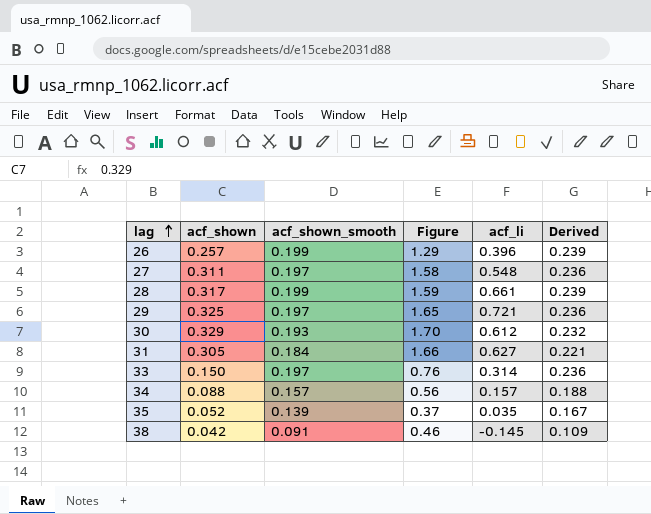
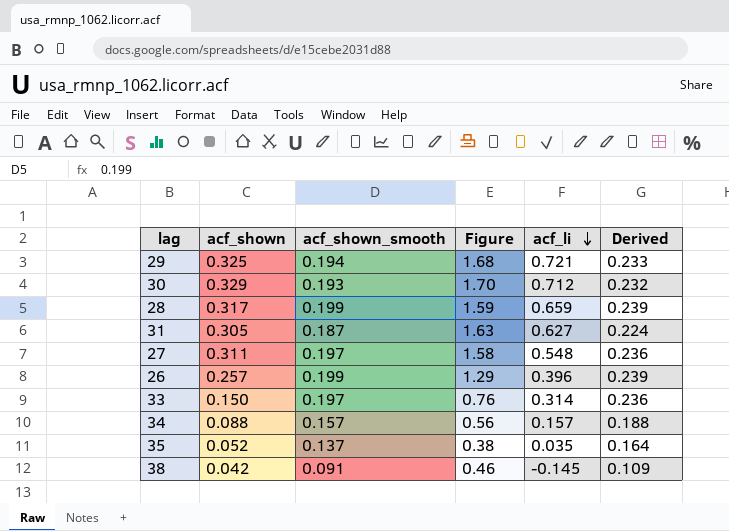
row order: lag ascending -> acf_li descending
29 | acf_shown_smooth: 0.197 -> 0.194
29 | Figure: 1.65 -> 1.68
29 | Derived: 0.236 -> 0.233
30 | acf_li: 0.612 -> 0.712
28 | acf_li: 0.661 -> 0.659
31 | acf_shown_smooth: 0.184 -> 0.187
31 | Figure: 1.66 -> 1.63
31 | Derived: 0.221 -> 0.224
35 | acf_shown_smooth: 0.139 -> 0.137
35 | Figure: 0.37 -> 0.38
35 | Derived: 0.167 -> 0.164

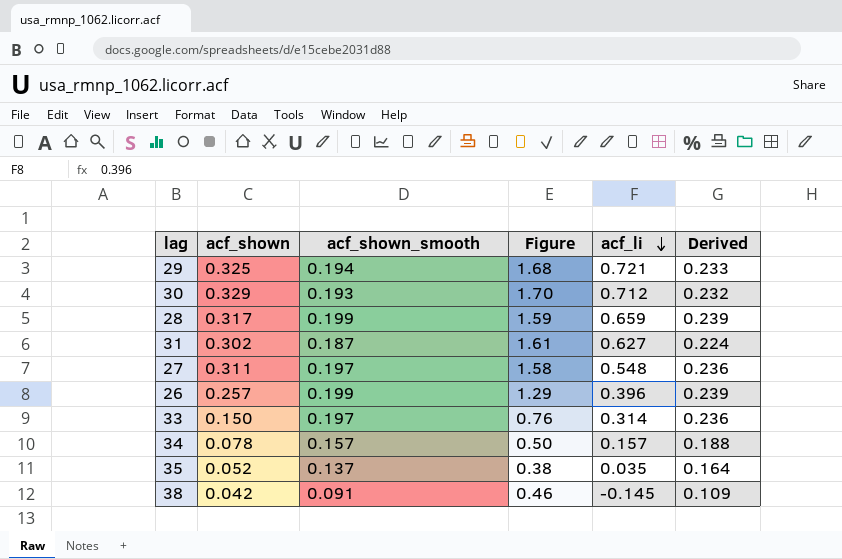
31 | acf_shown: 0.305 -> 0.302
31 | Figure: 1.63 -> 1.61
34 | acf_shown: 0.088 -> 0.078
34 | Figure: 0.56 -> 0.50

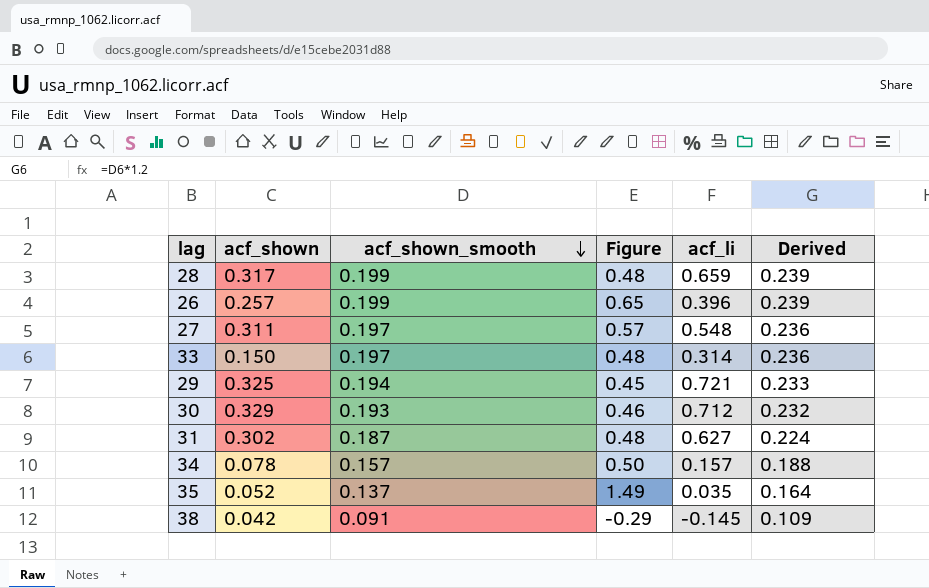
row order: acf_li descending -> acf_shown_smooth descending
column Figure | formula: [acf_shown] / [acf_shown_smooth] -> [acf_shown] / [acf_li]

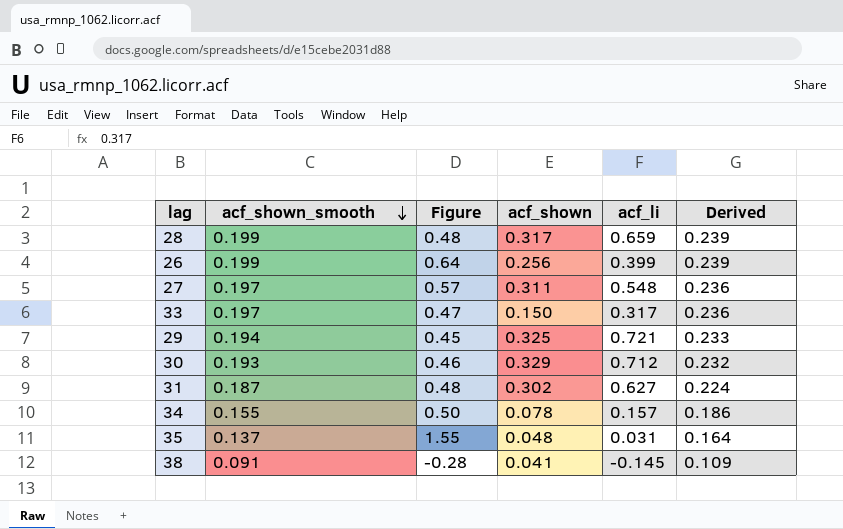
column acf_shown | position: 2 -> 4
26 | Figure: 0.65 -> 0.64
26 | acf_shown: 0.257 -> 0.256
26 | acf_li: 0.396 -> 0.399
33 | Figure: 0.48 -> 0.47
33 | acf_li: 0.314 -> 0.317
34 | acf_shown_smooth: 0.157 -> 0.155
34 | Derived: 0.188 -> 0.186
35 | Figure: 1.49 -> 1.55
35 | acf_shown: 0.052 -> 0.048
35 | acf_li: 0.035 -> 0.031
38 | Figure: -0.29 -> -0.28
38 | acf_shown: 0.042 -> 0.041

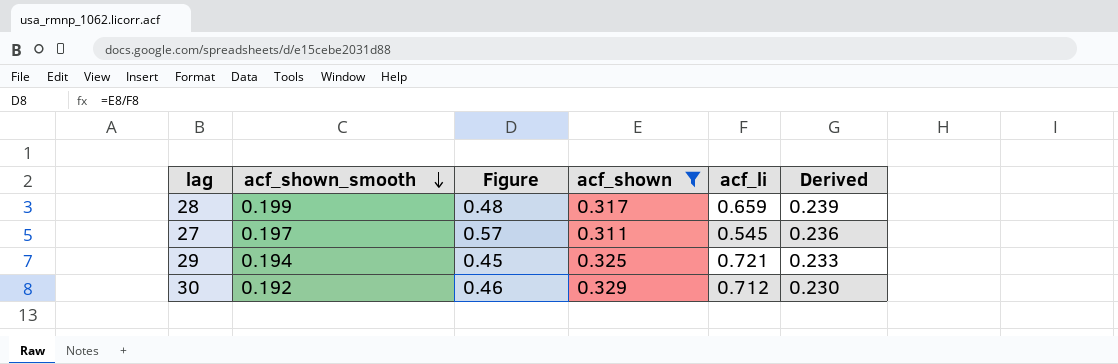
filter: none -> acf_shown >= 0.311
27 | acf_li: 0.548 -> 0.545
30 | acf_shown_smooth: 0.193 -> 0.192
30 | Derived: 0.232 -> 0.230

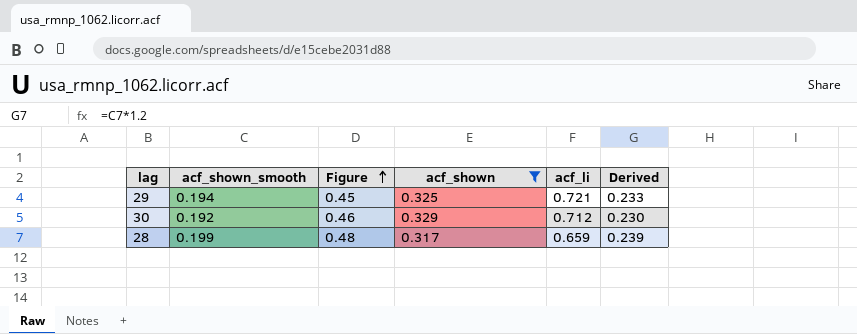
row order: acf_shown_smooth descending -> Figure ascending
row 27: 0.197 | 0.57 | 0.311 | 0.545 | 0.236 -> none

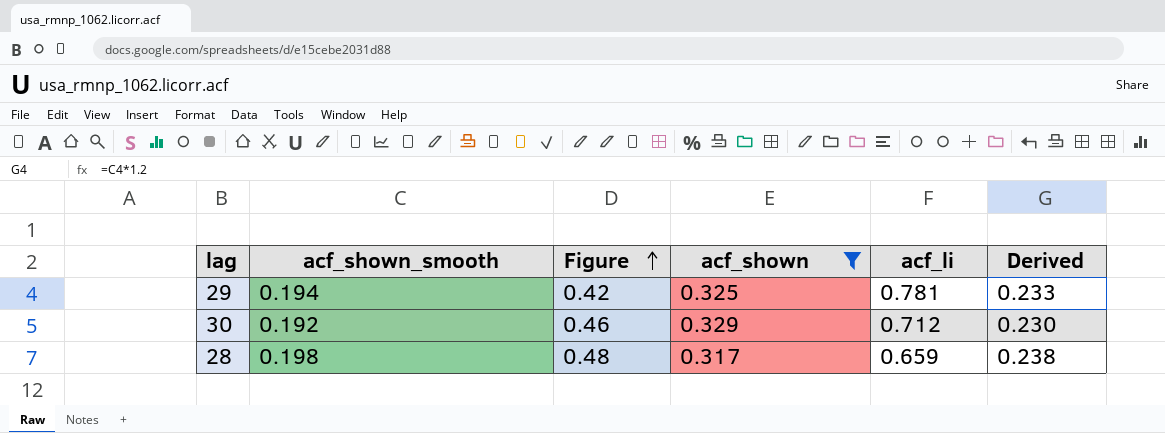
29 | Figure: 0.45 -> 0.42
29 | acf_li: 0.721 -> 0.781
28 | acf_shown_smooth: 0.199 -> 0.198
28 | Derived: 0.239 -> 0.238

